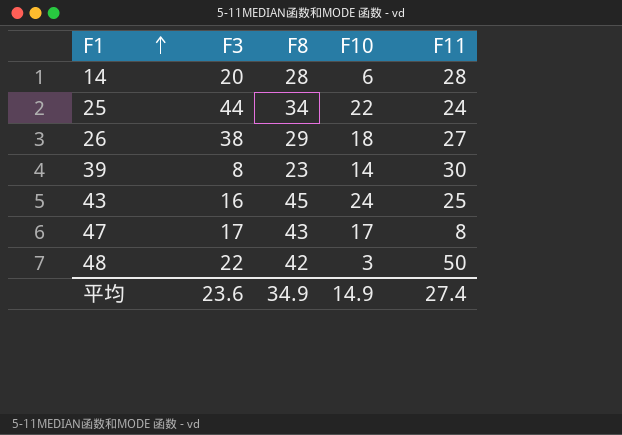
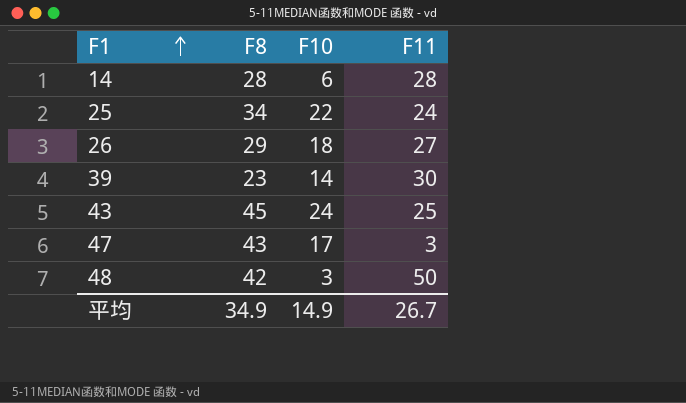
column F3 | position: 2 -> none
47 | F11: 8 -> 3
平均 | F11: 27.4 -> 26.7

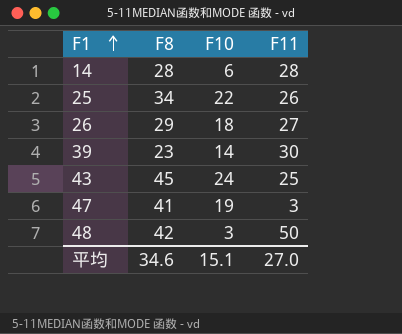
25 | F11: 24 -> 26
47 | F8: 43 -> 41
47 | F10: 17 -> 19
平均 | F8: 34.9 -> 34.6
平均 | F10: 14.9 -> 15.1
平均 | F11: 26.7 -> 27.0

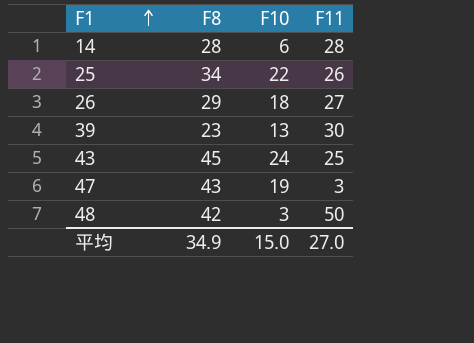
39 | F10: 14 -> 13
47 | F8: 41 -> 43
平均 | F8: 34.6 -> 34.9
平均 | F10: 15.1 -> 15.0

